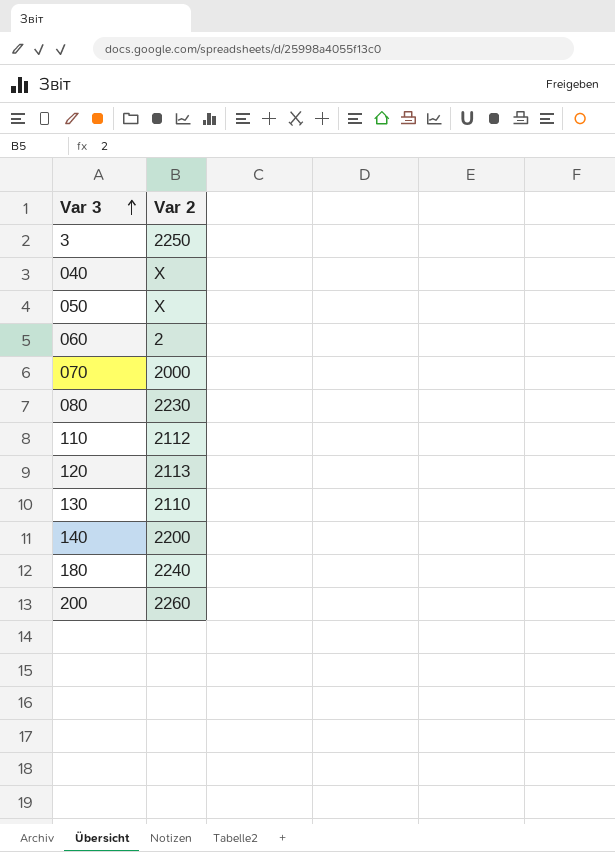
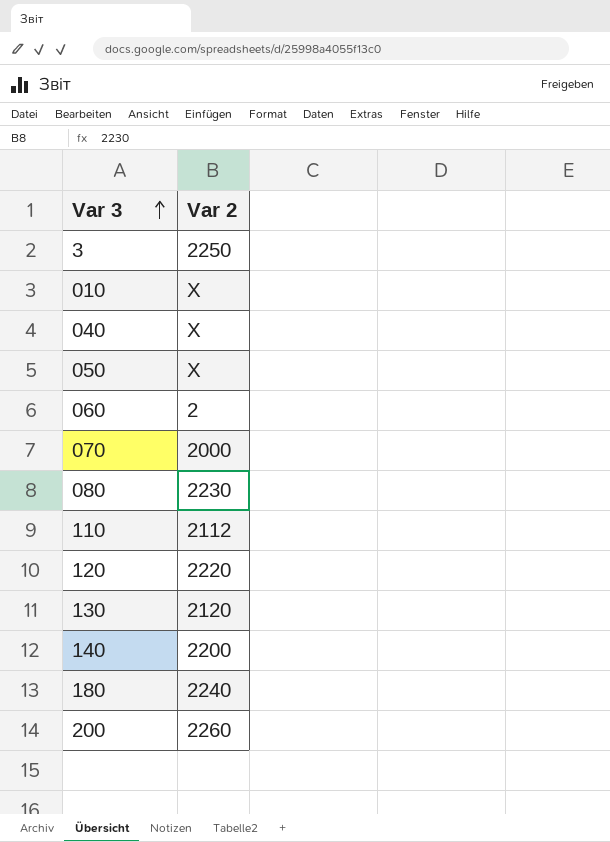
row 010: none -> X
120 | Var 2: 2113 -> 2220
130 | Var 2: 2110 -> 2120

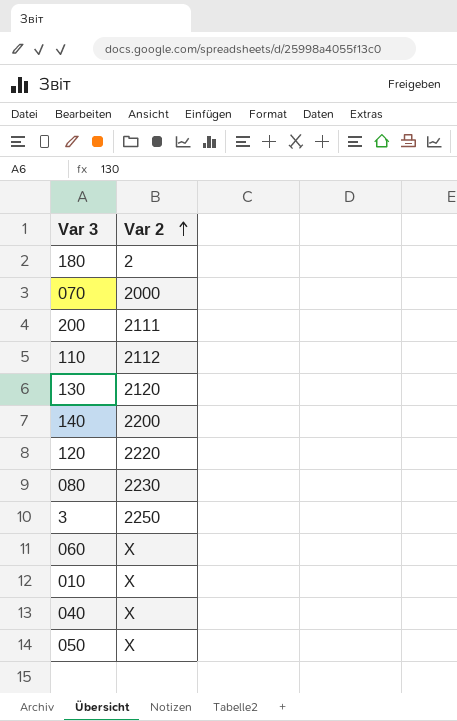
row order: Var 3 ascending -> Var 2 ascending
180 | Var 2: 2240 -> 2
200 | Var 2: 2260 -> 2111
060 | Var 2: 2 -> X

